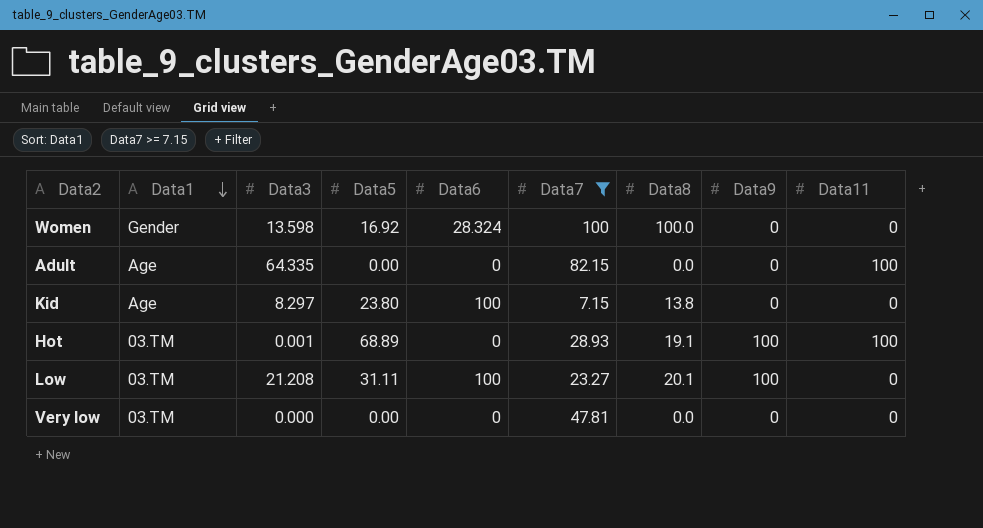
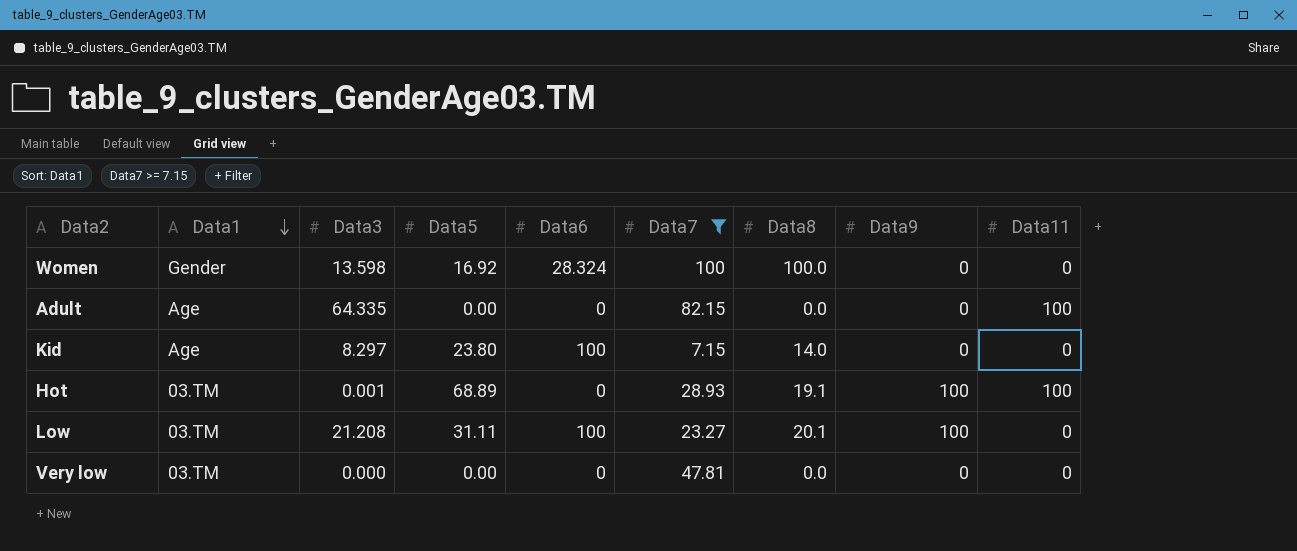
Kid | Data8: 13.8 -> 14.0

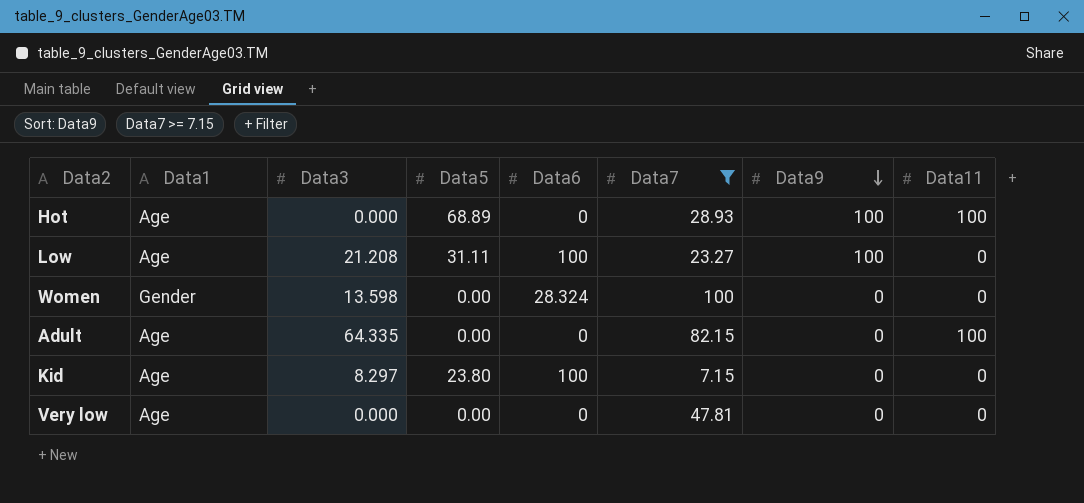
row order: Data1 descending -> Data9 descending
column Data8 | position: 7 -> none
Hot | Data1: 03.TM -> Age
Hot | Data3: 0.001 -> 0.000
Low | Data1: 03.TM -> Age
Women | Data5: 16.92 -> 0.00
Very low | Data1: 03.TM -> Age

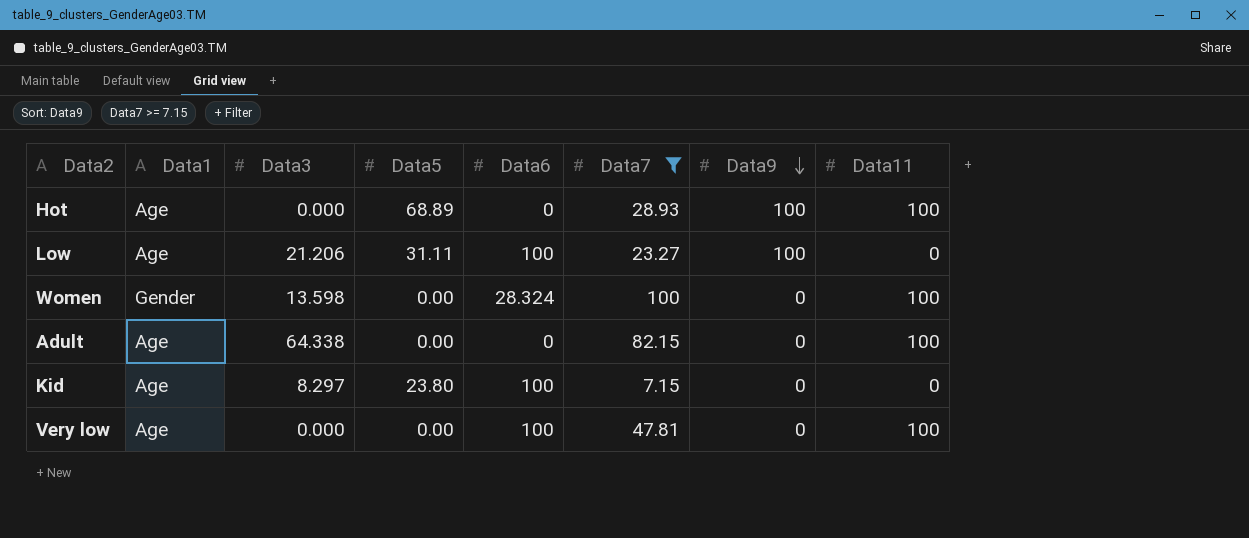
Low | Data3: 21.208 -> 21.206
Women | Data11: 0 -> 100
Adult | Data3: 64.335 -> 64.338
Very low | Data6: 0 -> 100
Very low | Data11: 0 -> 100

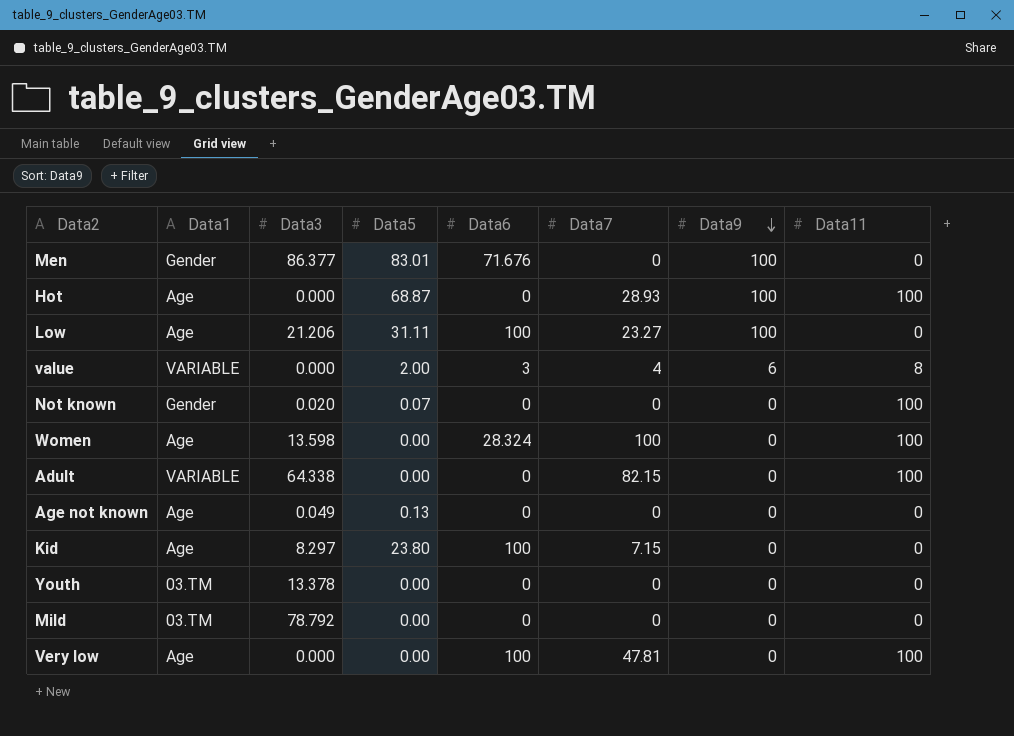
filter: Data7 >= 7.15 -> none
Hot | Data5: 68.89 -> 68.87
Women | Data1: Gender -> Age
Adult | Data1: Age -> VARIABLE

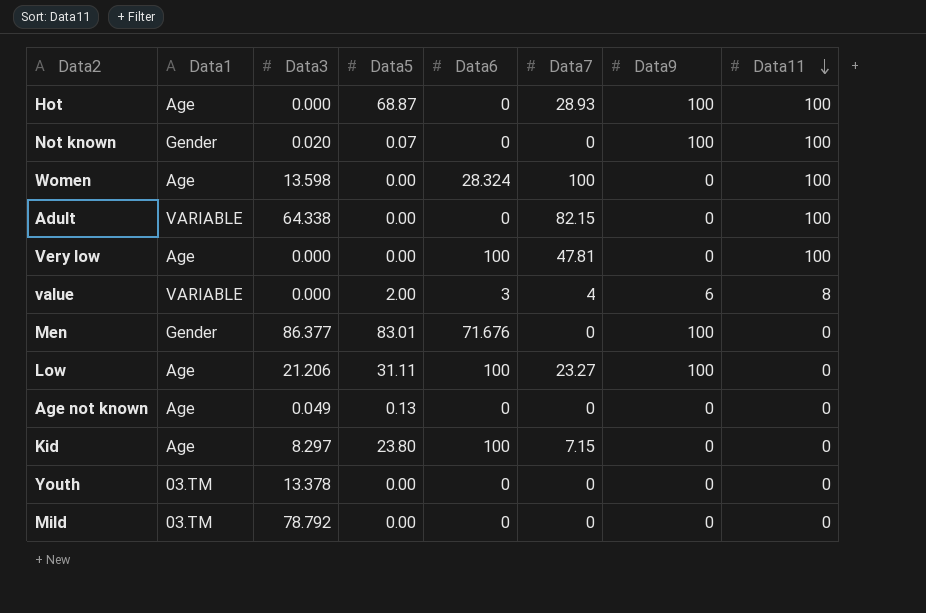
row order: Data9 descending -> Data11 descending
Not known | Data9: 0 -> 100

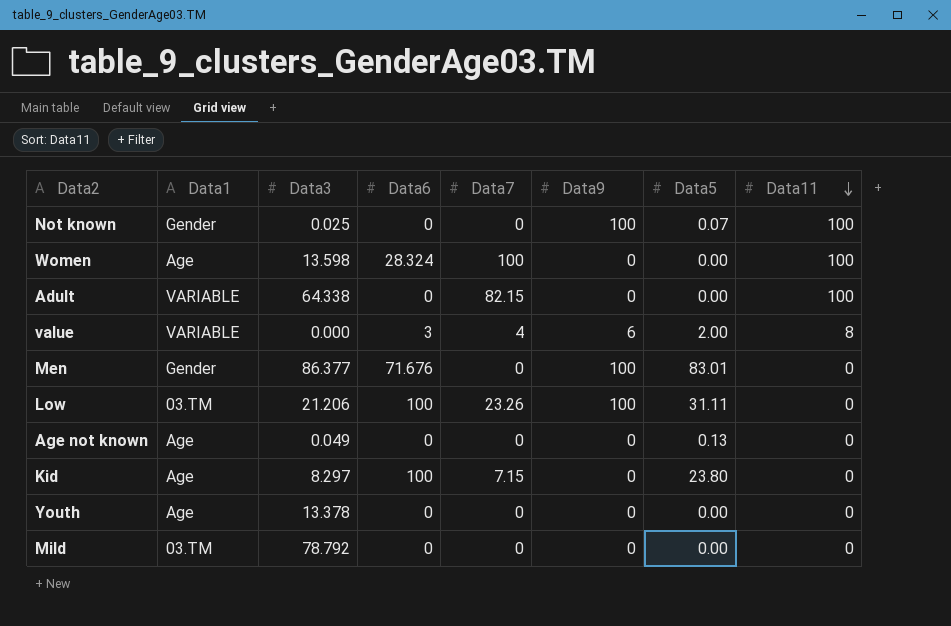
column Data5 | position: 4 -> 7
row Hot: Age | 0.000 | 68.87 | 0 | 28.93 | 100 | 100 -> none
row Very low: Age | 0.000 | 0.00 | 100 | 47.81 | 0 | 100 -> none
Not known | Data3: 0.020 -> 0.025
Low | Data1: Age -> 03.TM
Low | Data7: 23.27 -> 23.26
Youth | Data1: 03.TM -> Age

